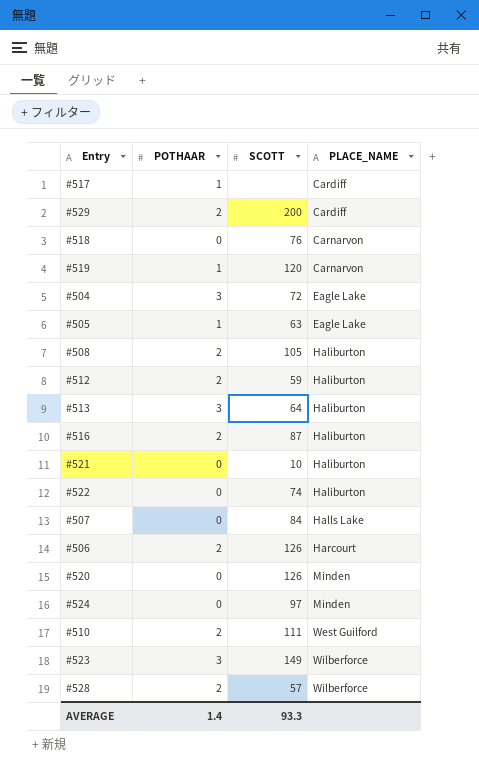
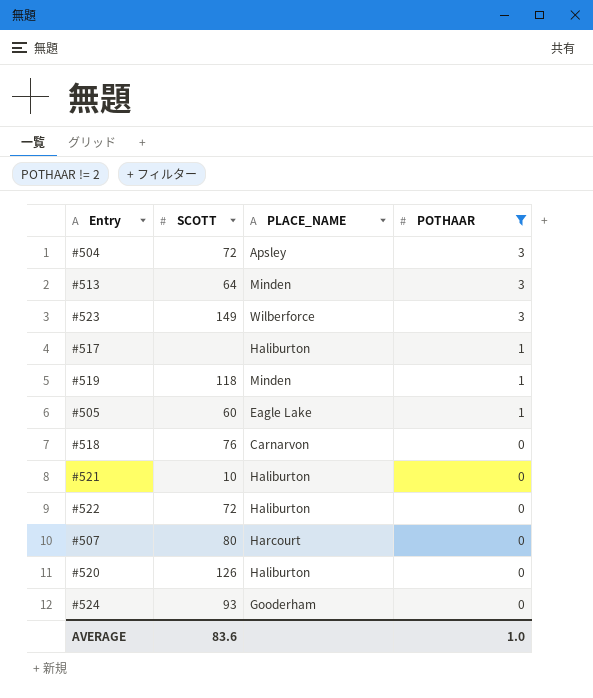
filter: none -> POTHAAR != 2
row order: PLACE_NAME ascending -> POTHAAR descending
column POTHAAR | position: 2 -> 4
#504 | PLACE_NAME: Eagle Lake -> Apsley
#513 | PLACE_NAME: Haliburton -> Minden
#517 | PLACE_NAME: Cardiff -> Haliburton
#519 | SCOTT: 120 -> 118
#519 | PLACE_NAME: Carnarvon -> Minden
#505 | SCOTT: 63 -> 60
#522 | SCOTT: 74 -> 72
#507 | SCOTT: 84 -> 80
#507 | PLACE_NAME: Halls Lake -> Harcourt
#520 | PLACE_NAME: Minden -> Haliburton
#524 | SCOTT: 97 -> 93
#524 | PLACE_NAME: Minden -> Gooderham
AVERAGE | SCOTT: 93.3 -> 83.6
AVERAGE | POTHAAR: 1.4 -> 1.0

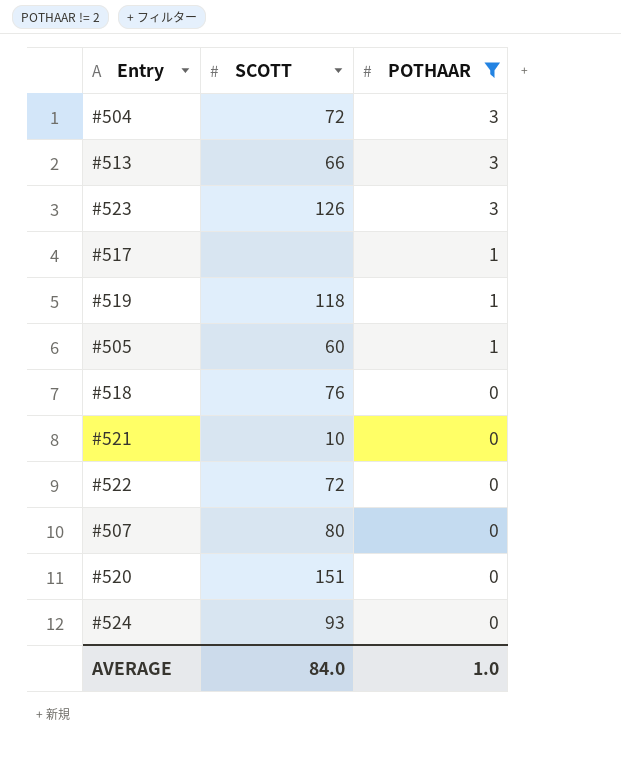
column PLACE_NAME | position: 3 -> none
#513 | SCOTT: 64 -> 66
#523 | SCOTT: 149 -> 126
#520 | SCOTT: 126 -> 151
AVERAGE | SCOTT: 83.6 -> 84.0

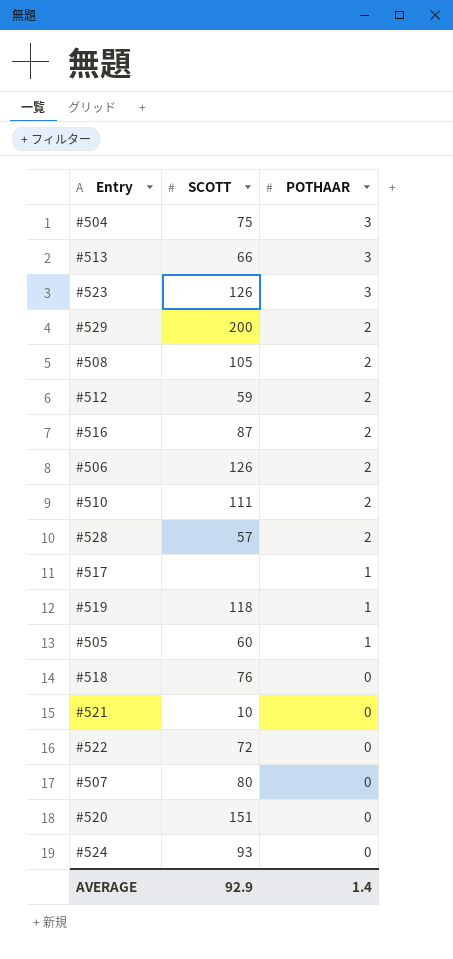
filter: POTHAAR != 2 -> none
#504 | SCOTT: 72 -> 75
AVERAGE | SCOTT: 84.0 -> 92.9
AVERAGE | POTHAAR: 1.0 -> 1.4

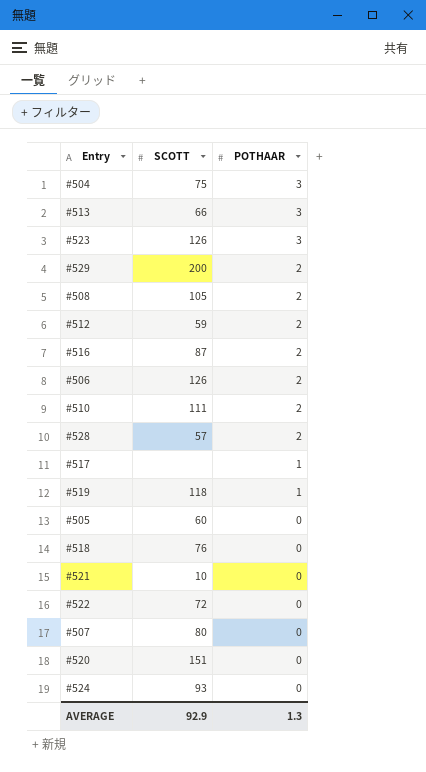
#505 | POTHAAR: 1 -> 0
AVERAGE | POTHAAR: 1.4 -> 1.3

